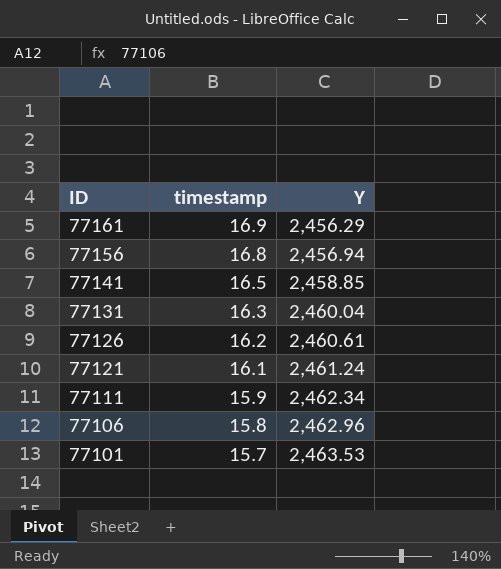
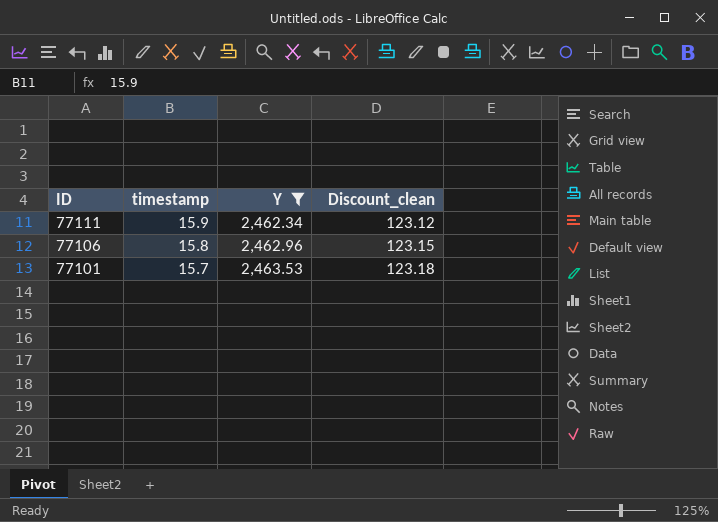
filter: none -> Y >= 2,462.34
column Discount_clean | formula: none -> [Y] * 0.05

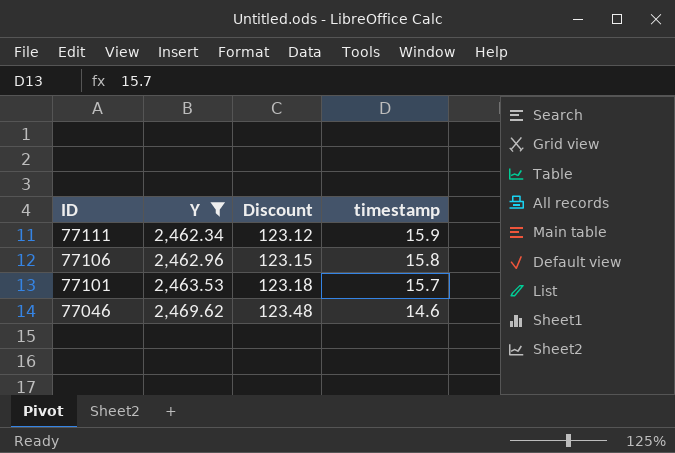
column name: Discount_clean -> Discount
column timestamp | position: 2 -> 4
row 77046: none -> 2,469.62 | 123.48 | 14.6

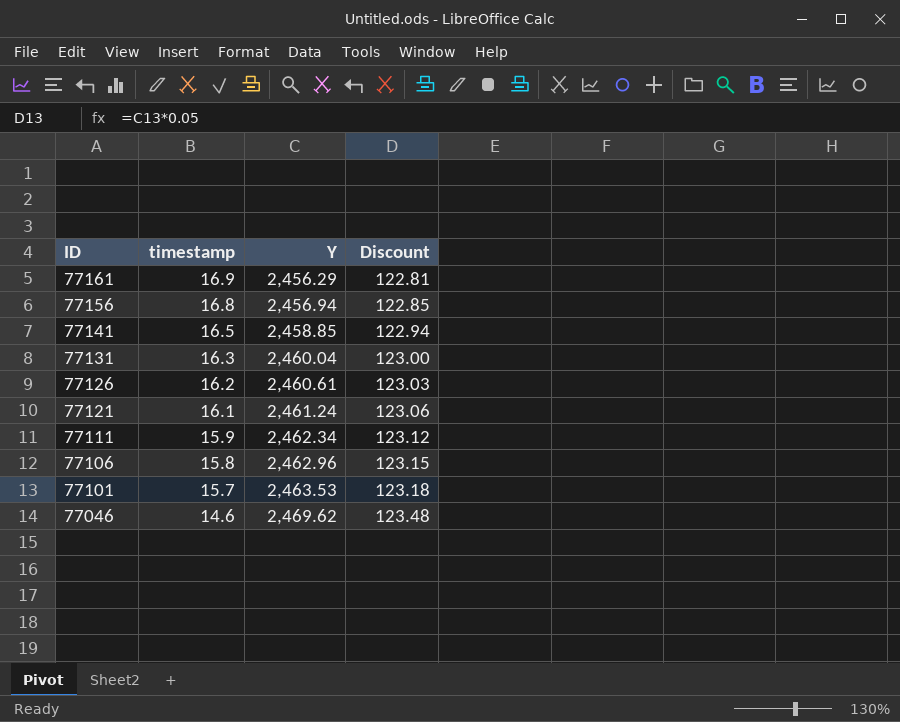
filter: Y >= 2,462.34 -> none
column timestamp | position: 4 -> 2

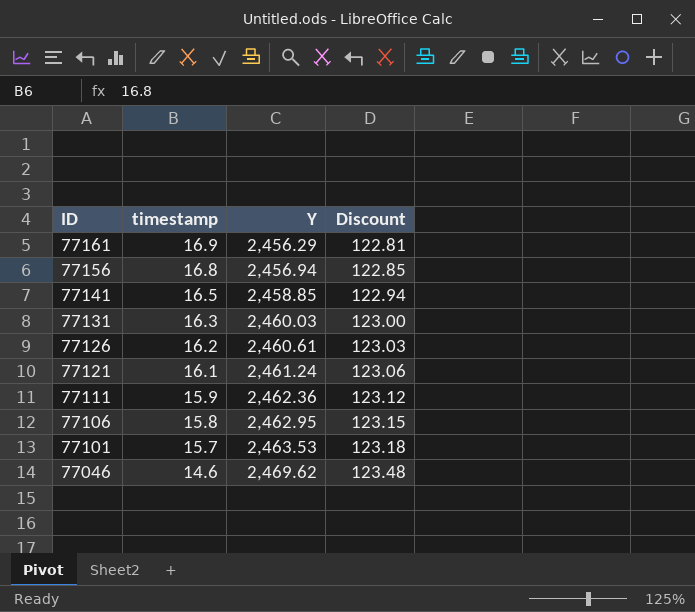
77131 | Y: 2,460.04 -> 2,460.03
77111 | Y: 2,462.34 -> 2,462.36
77106 | Y: 2,462.96 -> 2,462.95

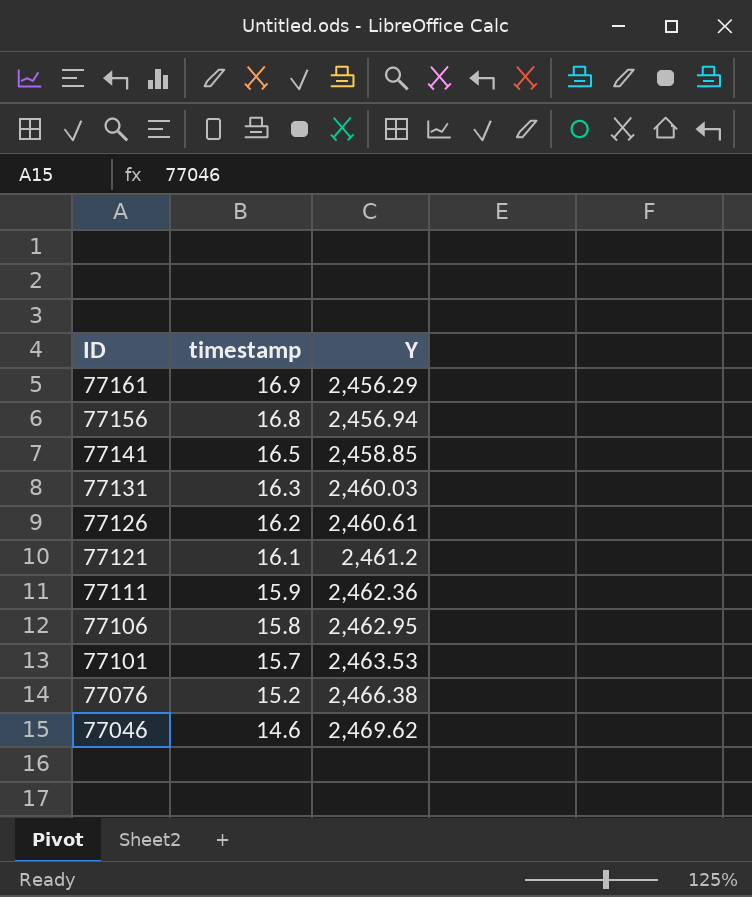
column Discount | formula: [Y] * 0.05 -> none
77121 | Y: 2,461.24 -> 2,461.2
row 77076: none -> 15.2 | 2,466.38

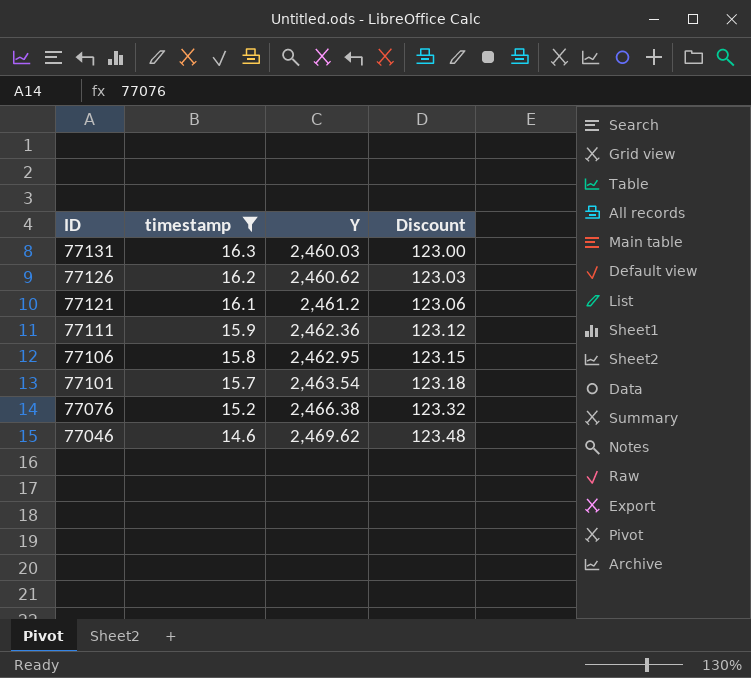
filter: none -> timestamp <= 16.3
column Discount | formula: none -> [Y] * 0.05
77126 | Y: 2,460.61 -> 2,460.62
77101 | Y: 2,463.53 -> 2,463.54

